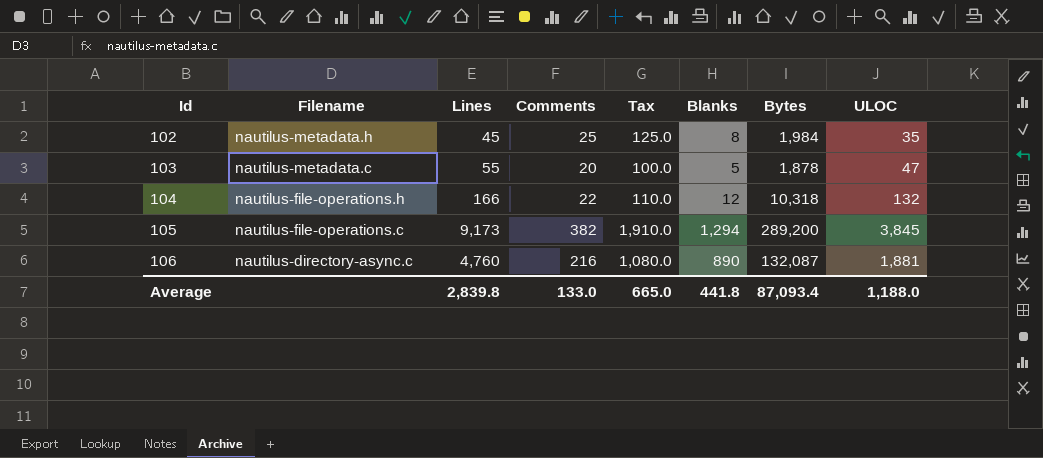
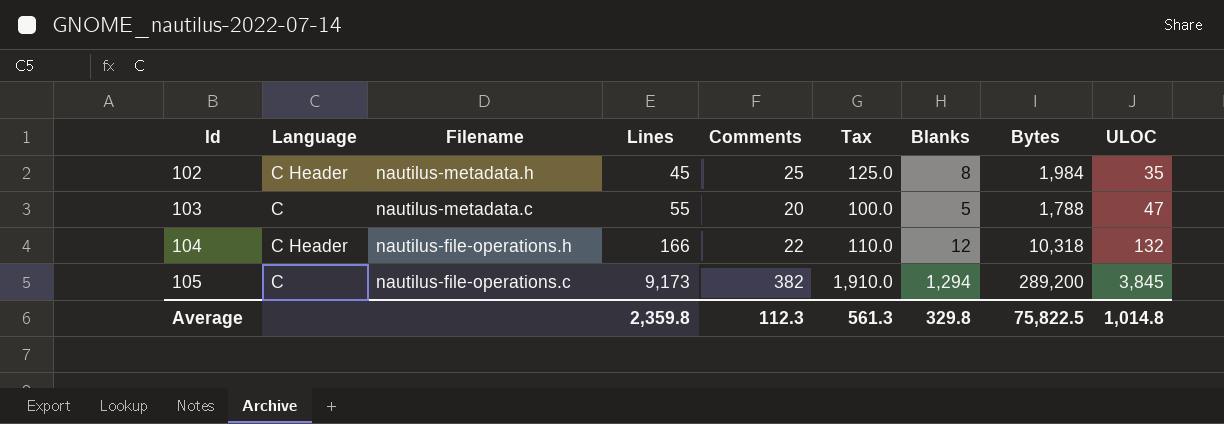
column Language | position: none -> 2
row 106: nautilus-directory-async.c | 4,760 | 216 | 1,080.0 | 890 | 132,087 | 1,881 -> none
103 | Bytes: 1,878 -> 1,788
Average | Lines: 2,839.8 -> 2,359.8
Average | Comments: 133.0 -> 112.3
Average | Tax: 665.0 -> 561.3
Average | Blanks: 441.8 -> 329.8
Average | Bytes: 87,093.4 -> 75,822.5
Average | ULOC: 1,188.0 -> 1,014.8

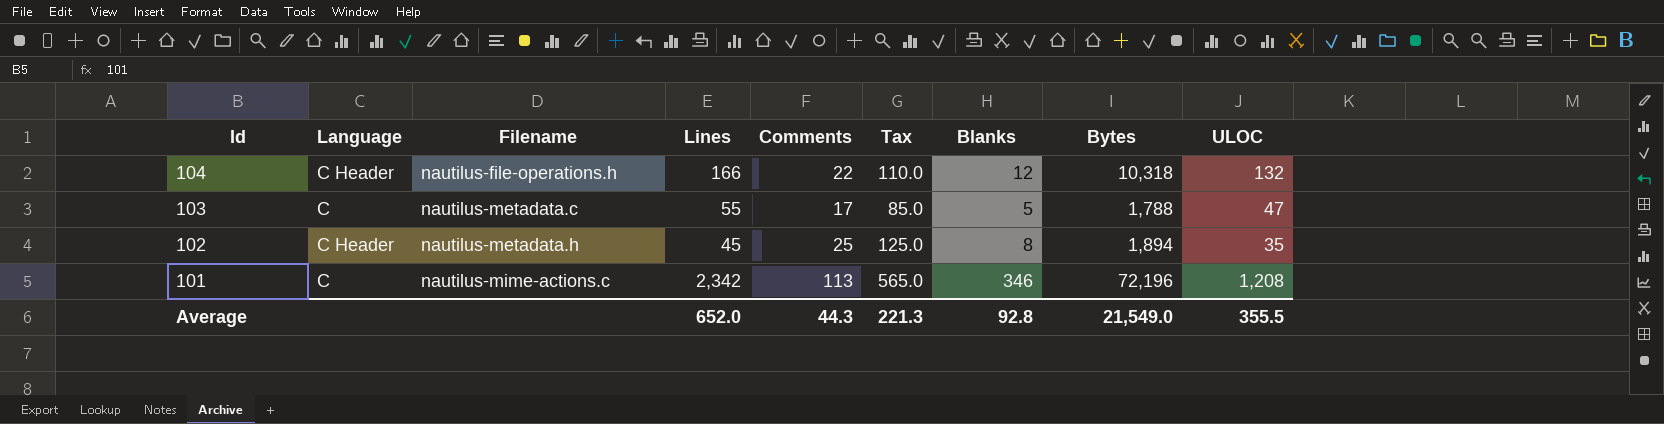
row order: Id ascending -> Id descending
row 105: C | nautilus-file-operations.c | 9,173 | 382 | 1,910.0 | 1,294 | 289,200 | 3,845 -> none
103 | Comments: 20 -> 17
103 | Tax: 100.0 -> 85.0
102 | Bytes: 1,984 -> 1,894
row 101: none -> C | nautilus-mime-actions.c | 2,342 | 113 | 565.0 | 346 | 72,196 | 1,208
Average | Lines: 2,359.8 -> 652.0
Average | Comments: 112.3 -> 44.3
Average | Tax: 561.3 -> 221.3
Average | Blanks: 329.8 -> 92.8
Average | Bytes: 75,822.5 -> 21,549.0
Average | ULOC: 1,014.8 -> 355.5

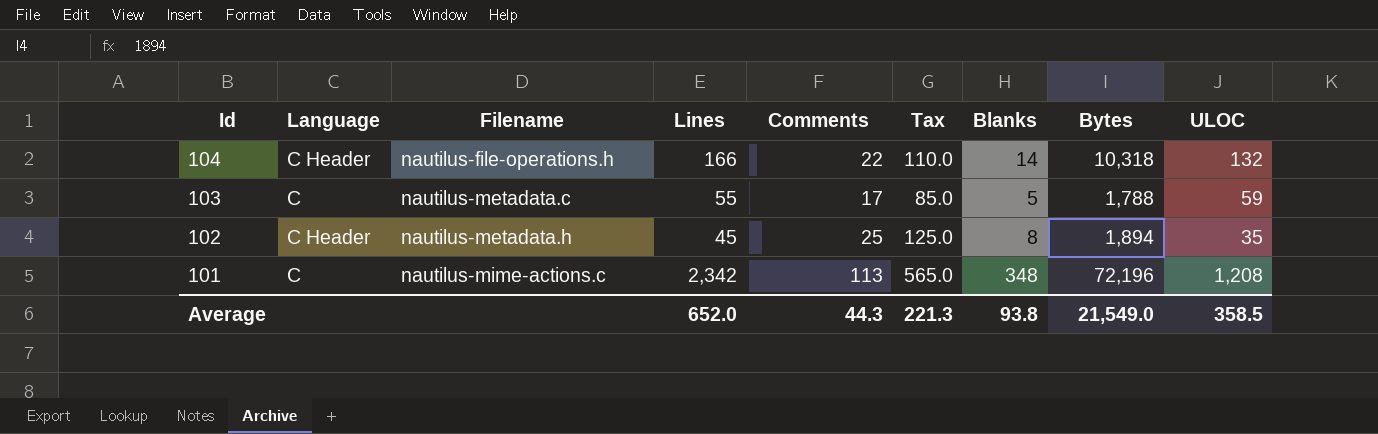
104 | Blanks: 12 -> 14
103 | ULOC: 47 -> 59
101 | Blanks: 346 -> 348
Average | Blanks: 92.8 -> 93.8
Average | ULOC: 355.5 -> 358.5

